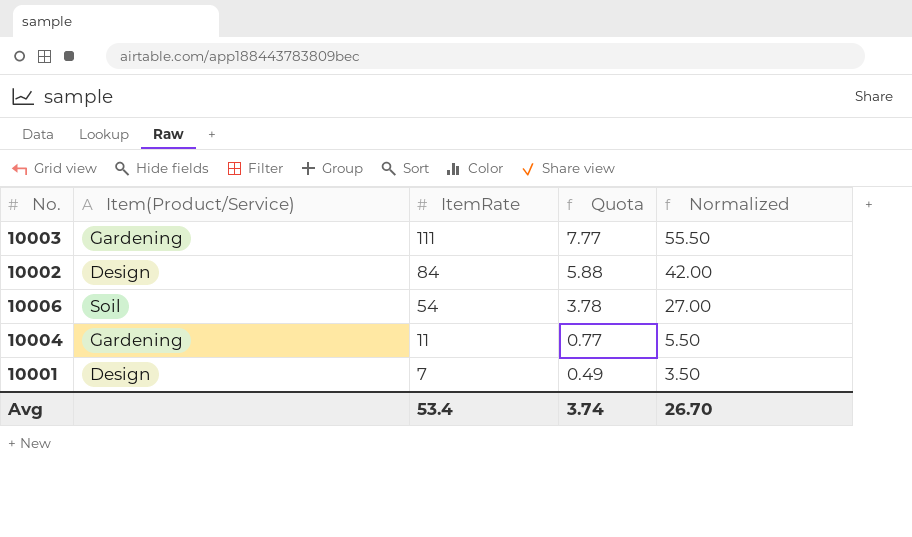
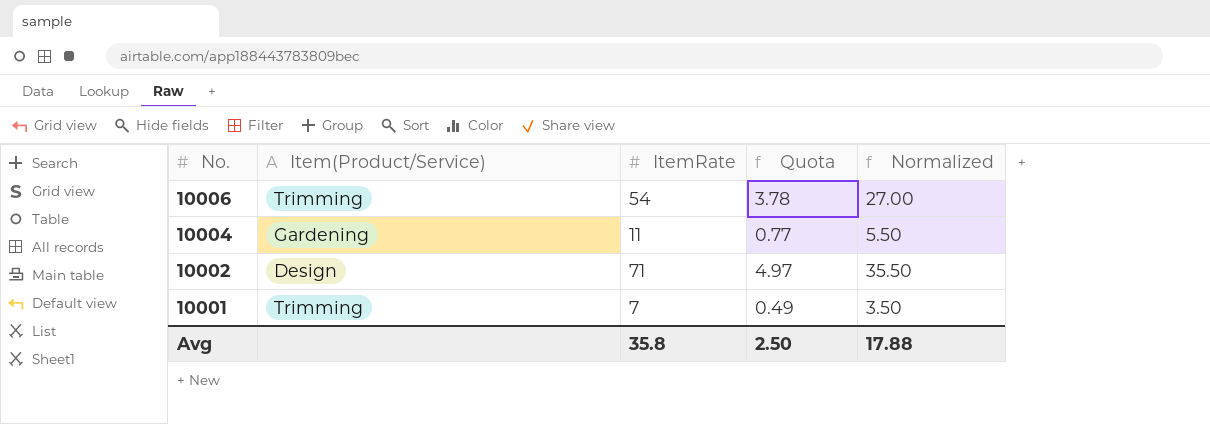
row order: ItemRate descending -> No. descending
row 10003: Gardening | 111 | 7.77 | 55.50 -> none
10006 | Item(Product/Service): Soil -> Trimming
10002 | ItemRate: 84 -> 71
10002 | Quota: 5.88 -> 4.97
10002 | Normalized: 42.00 -> 35.50
10001 | Item(Product/Service): Design -> Trimming
Avg | ItemRate: 53.4 -> 35.8
Avg | Quota: 3.74 -> 2.50
Avg | Normalized: 26.70 -> 17.88

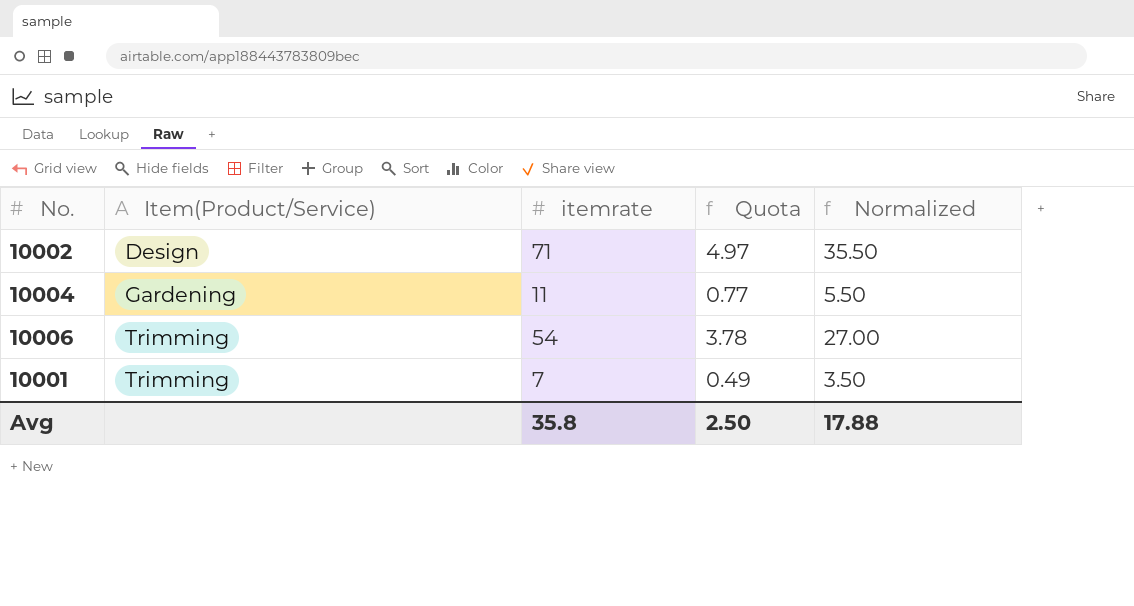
row order: No. descending -> Item(Product/Service) ascending
column name: ItemRate -> itemrate

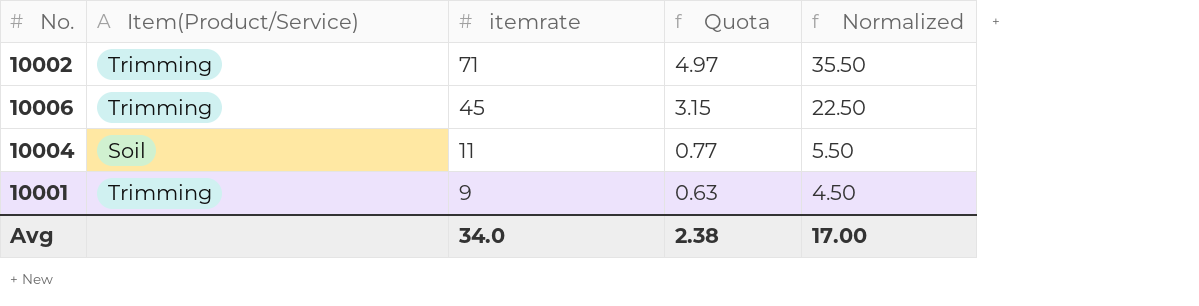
row order: Item(Product/Service) ascending -> itemrate descending
10002 | Item(Product/Service): Design -> Trimming
10006 | itemrate: 54 -> 45
10006 | Quota: 3.78 -> 3.15
10006 | Normalized: 27.00 -> 22.50
10004 | Item(Product/Service): Gardening -> Soil
10001 | itemrate: 7 -> 9
10001 | Quota: 0.49 -> 0.63
10001 | Normalized: 3.50 -> 4.50
Avg | itemrate: 35.8 -> 34.0
Avg | Quota: 2.50 -> 2.38
Avg | Normalized: 17.88 -> 17.00

